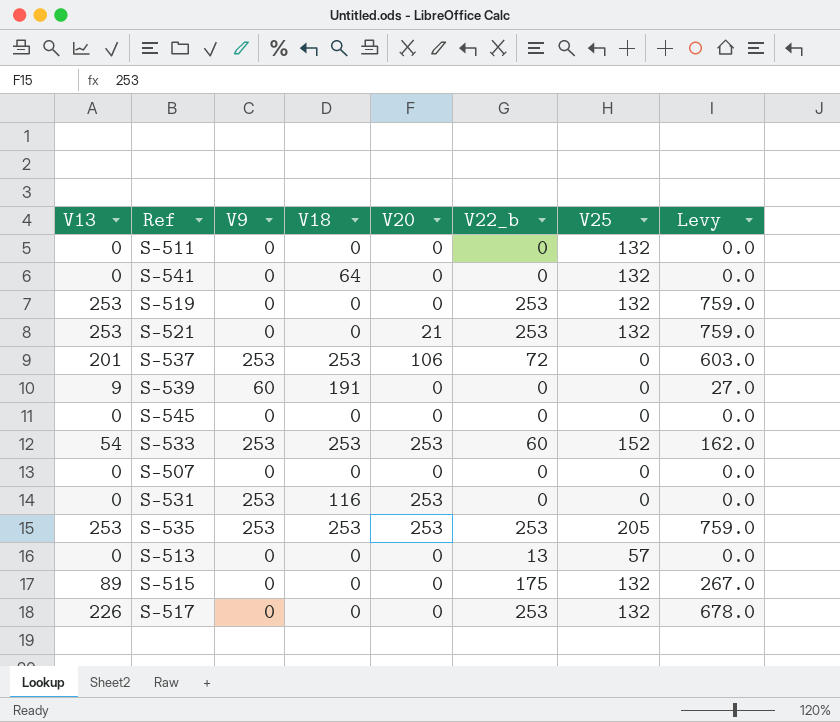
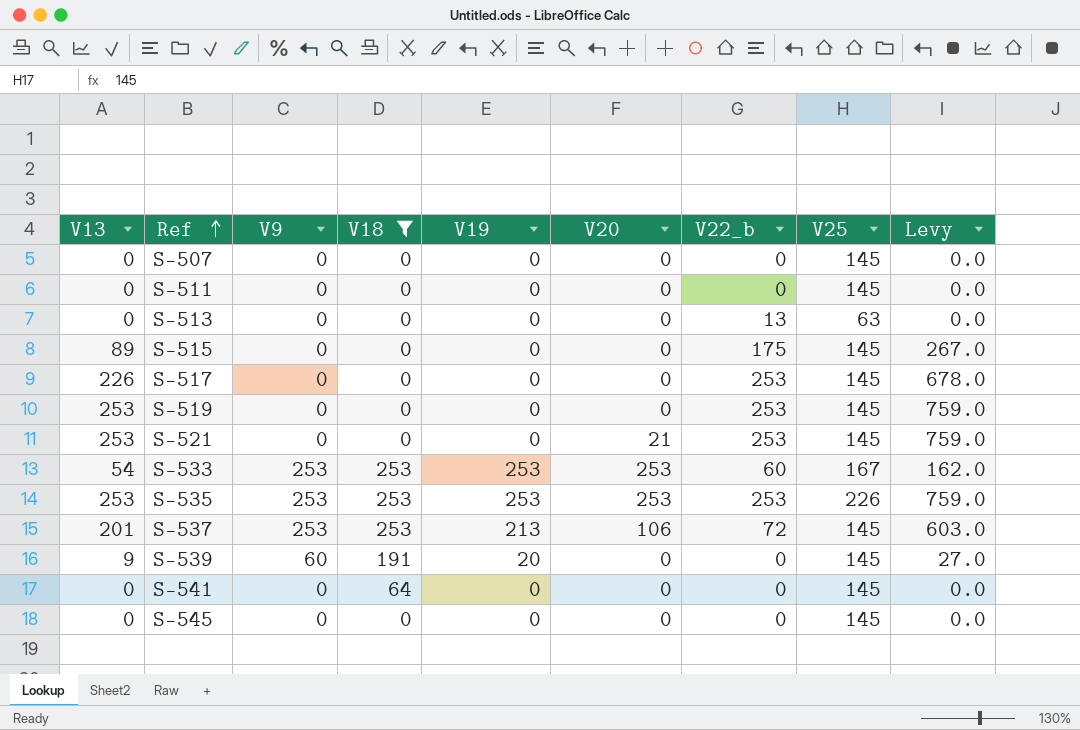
filter: none -> V18 != 116
row order: none -> Ref ascending
column V19 | position: none -> 5
S-507 | V25: 0 -> 145
S-511 | V25: 132 -> 145
S-513 | V25: 57 -> 63
S-515 | V25: 132 -> 145
S-517 | V25: 132 -> 145
S-519 | V25: 132 -> 145
S-521 | V25: 132 -> 145
S-533 | V25: 152 -> 167
S-535 | V25: 205 -> 226
S-537 | V25: 0 -> 145
S-539 | V25: 0 -> 145
S-541 | V25: 132 -> 145
S-545 | V25: 0 -> 145

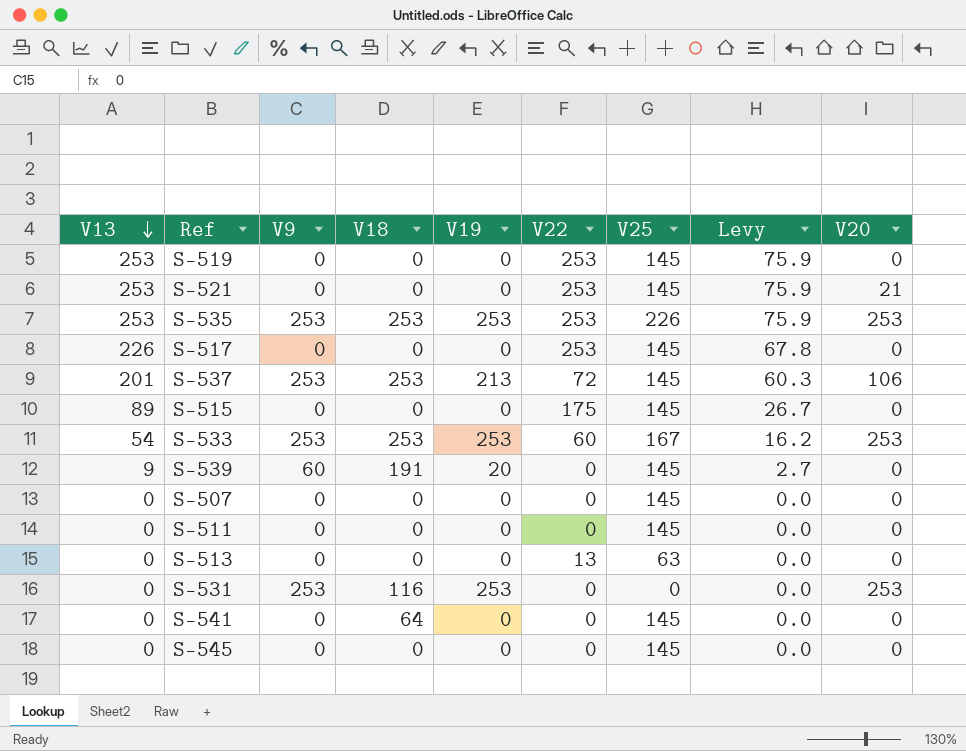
filter: V18 != 116 -> none
row order: Ref ascending -> V13 descending
column name: V22_b -> V22
column Levy | formula: [V13] * 3 -> [V13] * 0.3
column V20 | position: 6 -> 9

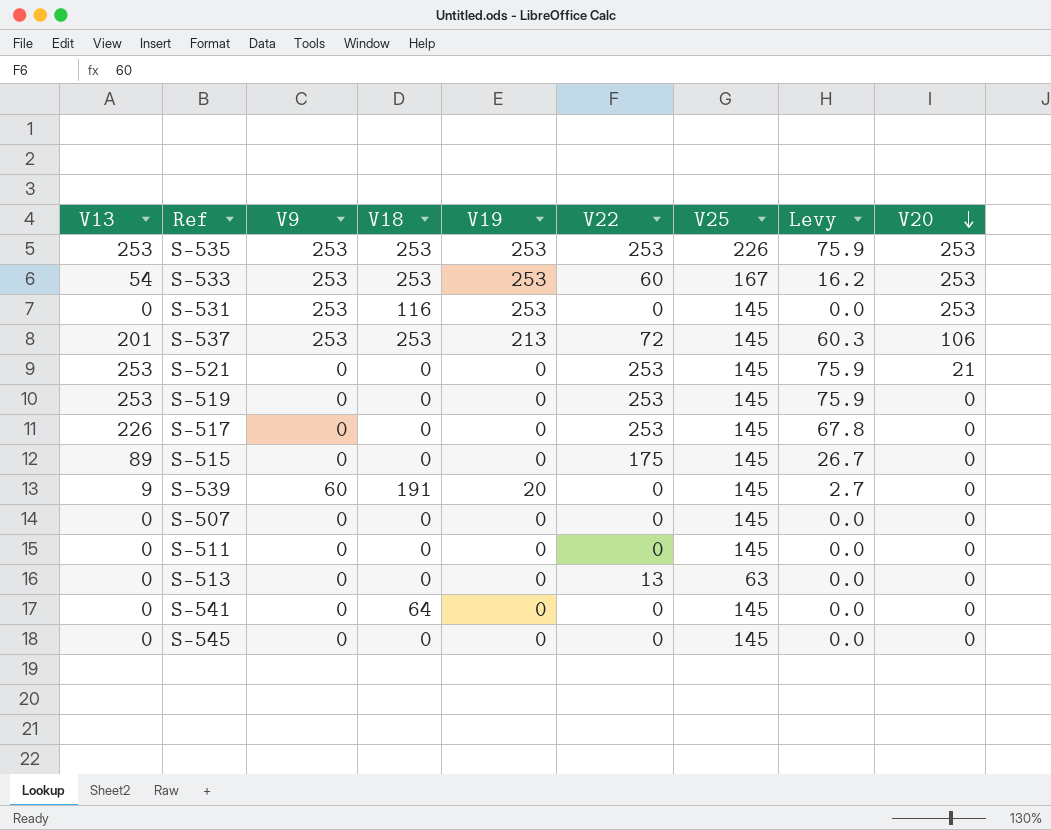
row order: V13 descending -> V20 descending
S-531 | V25: 0 -> 145

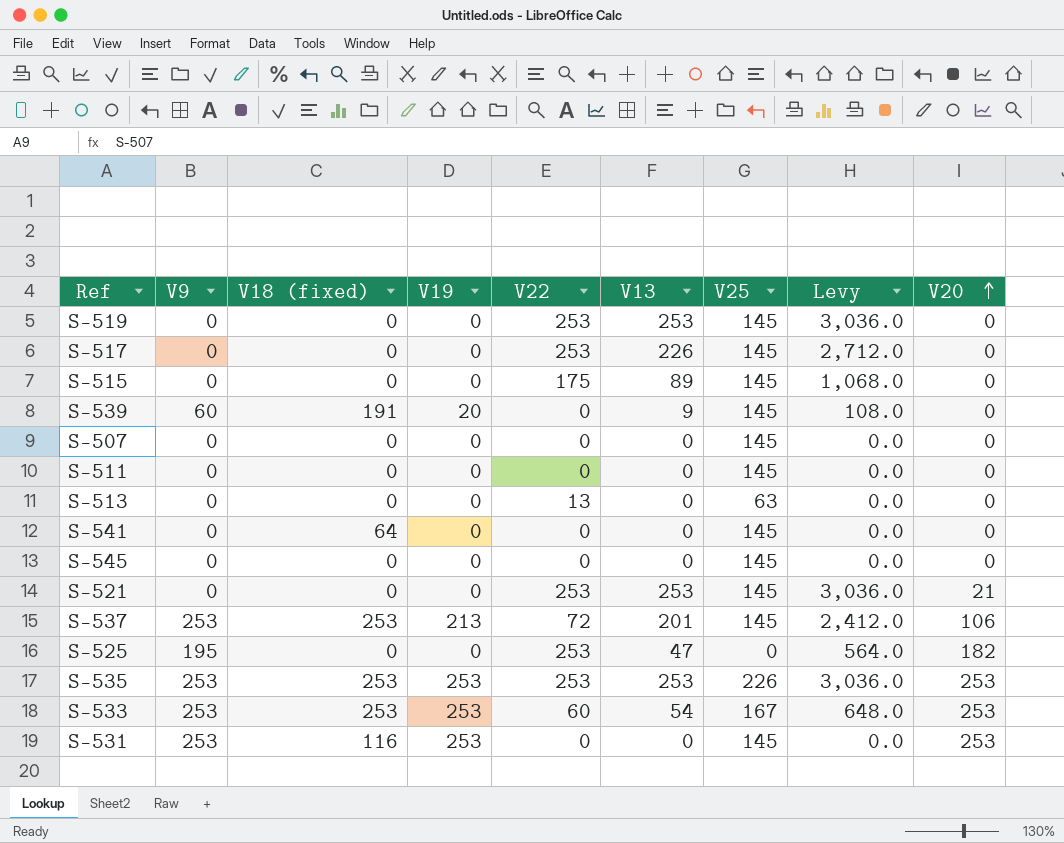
row order: V20 descending -> V20 ascending
column name: V18 -> V18 (fixed)
column V13 | position: 1 -> 6
column Levy | formula: [V13] * 0.3 -> [V13] * 12
row S-525: none -> 195 | 0 | 0 | 253 | 47 | 0 | 564.0 | 182

